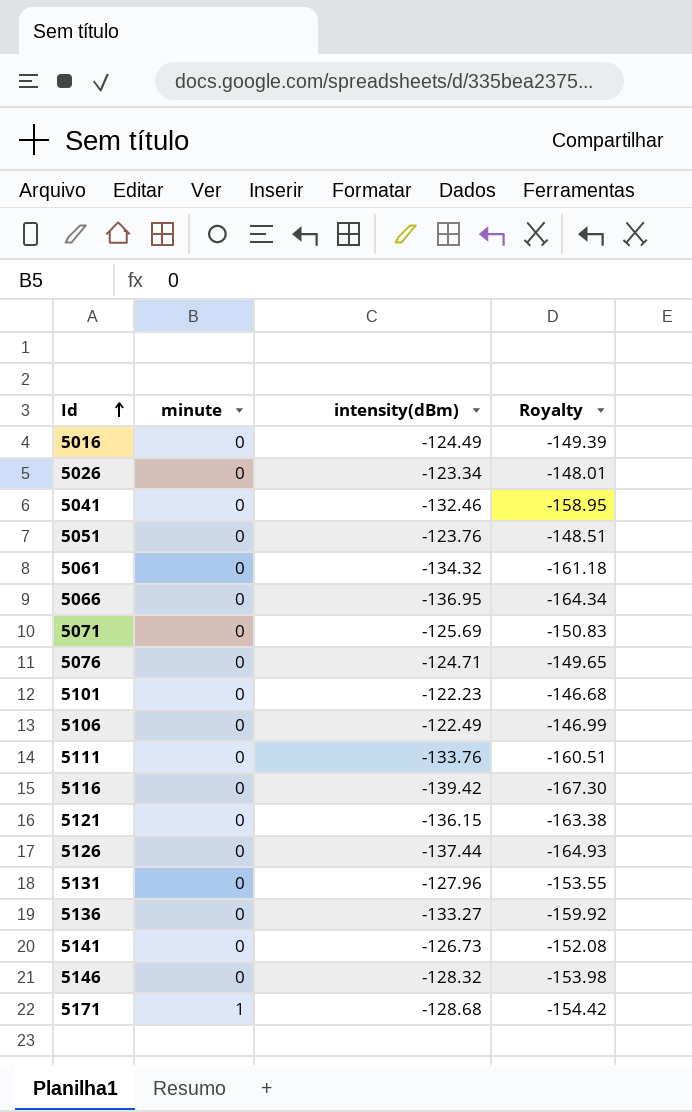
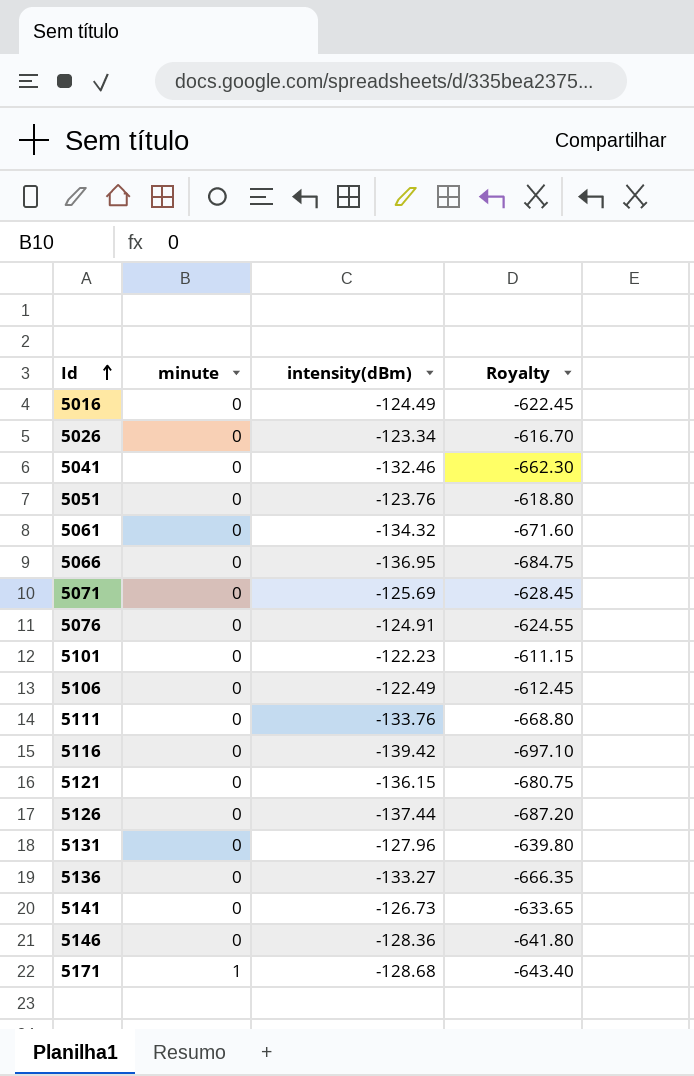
column Royalty | formula: [intensity(dBm)] * 1.2 -> [intensity(dBm)] * 5
5076 | intensity(dBm): -124.71 -> -124.91
5146 | intensity(dBm): -128.32 -> -128.36

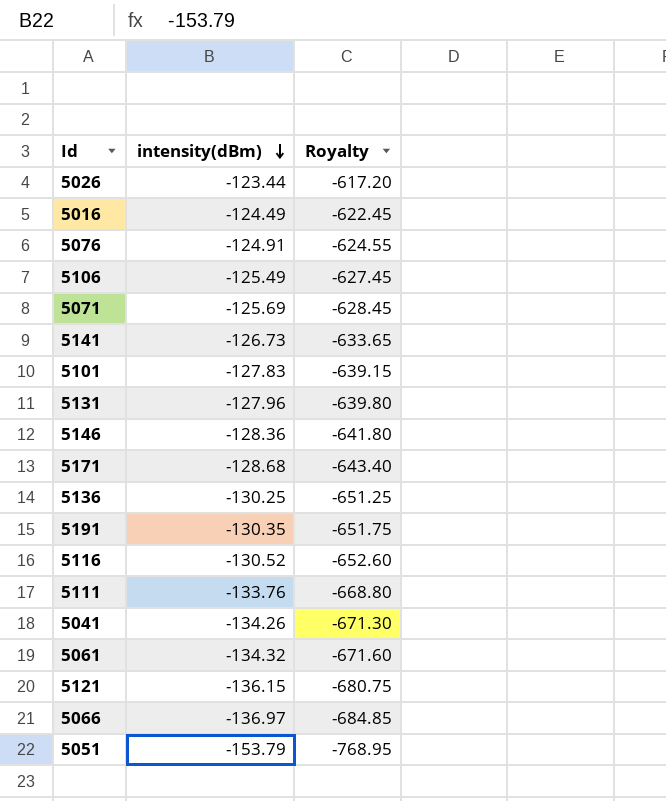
row order: Id ascending -> intensity(dBm) descending
column minute | position: 2 -> none
row 5126: 0 | -137.44 | -687.20 -> none
5026 | intensity(dBm): -123.34 -> -123.44
5026 | Royalty: -616.70 -> -617.20
5106 | intensity(dBm): -122.49 -> -125.49
5106 | Royalty: -612.45 -> -627.45
5101 | intensity(dBm): -122.23 -> -127.83
5101 | Royalty: -611.15 -> -639.15
5136 | intensity(dBm): -133.27 -> -130.25
5136 | Royalty: -666.35 -> -651.25
row 5191: none -> -130.35 | -651.75
5116 | intensity(dBm): -139.42 -> -130.52
5116 | Royalty: -697.10 -> -652.60
5041 | intensity(dBm): -132.46 -> -134.26
5041 | Royalty: -662.30 -> -671.30
5066 | intensity(dBm): -136.95 -> -136.97
5066 | Royalty: -684.75 -> -684.85
5051 | intensity(dBm): -123.76 -> -153.79
5051 | Royalty: -618.80 -> -768.95

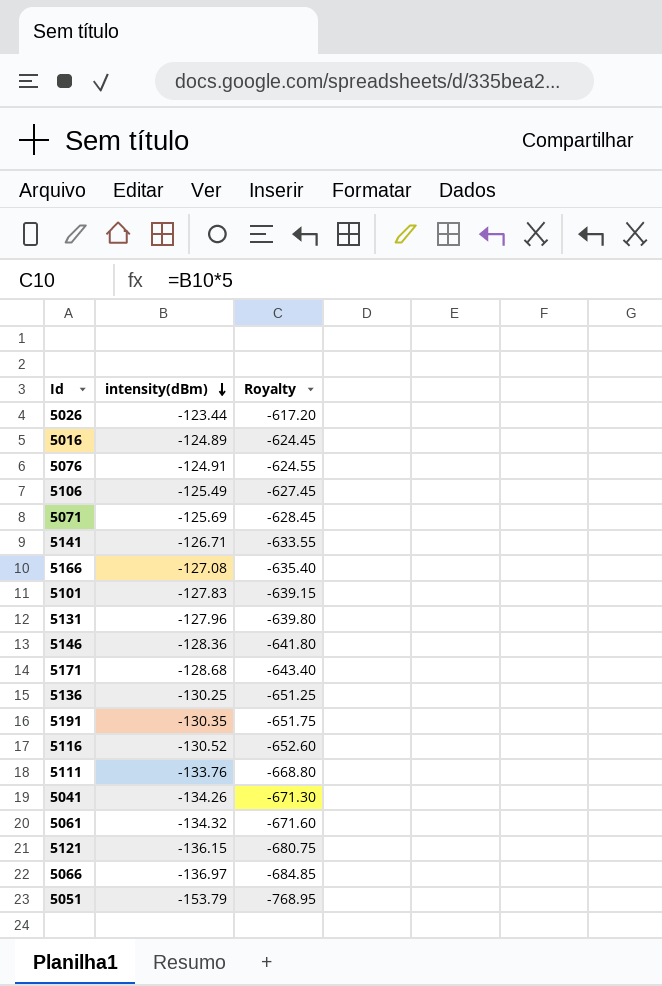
5016 | intensity(dBm): -124.49 -> -124.89
5016 | Royalty: -622.45 -> -624.45
5141 | intensity(dBm): -126.73 -> -126.71
5141 | Royalty: -633.65 -> -633.55
row 5166: none -> -127.08 | -635.40

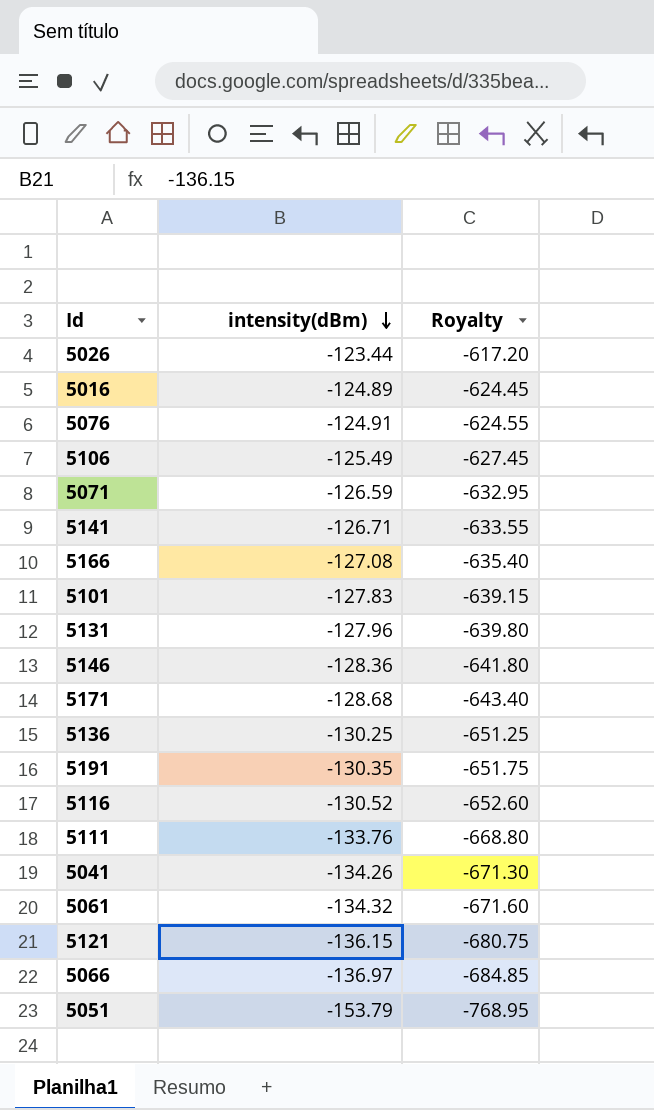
5071 | intensity(dBm): -125.69 -> -126.59
5071 | Royalty: -628.45 -> -632.95

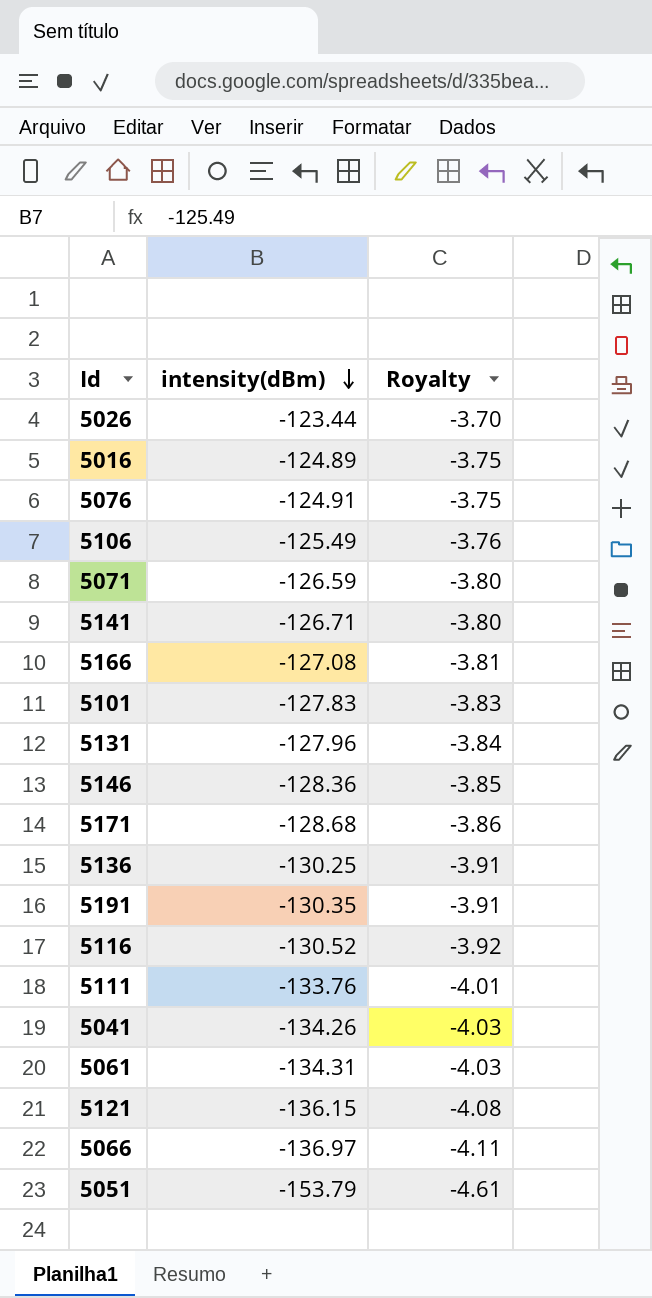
column Royalty | formula: [intensity(dBm)] * 5 -> [intensity(dBm)] * 0.03
5061 | intensity(dBm): -134.32 -> -134.31

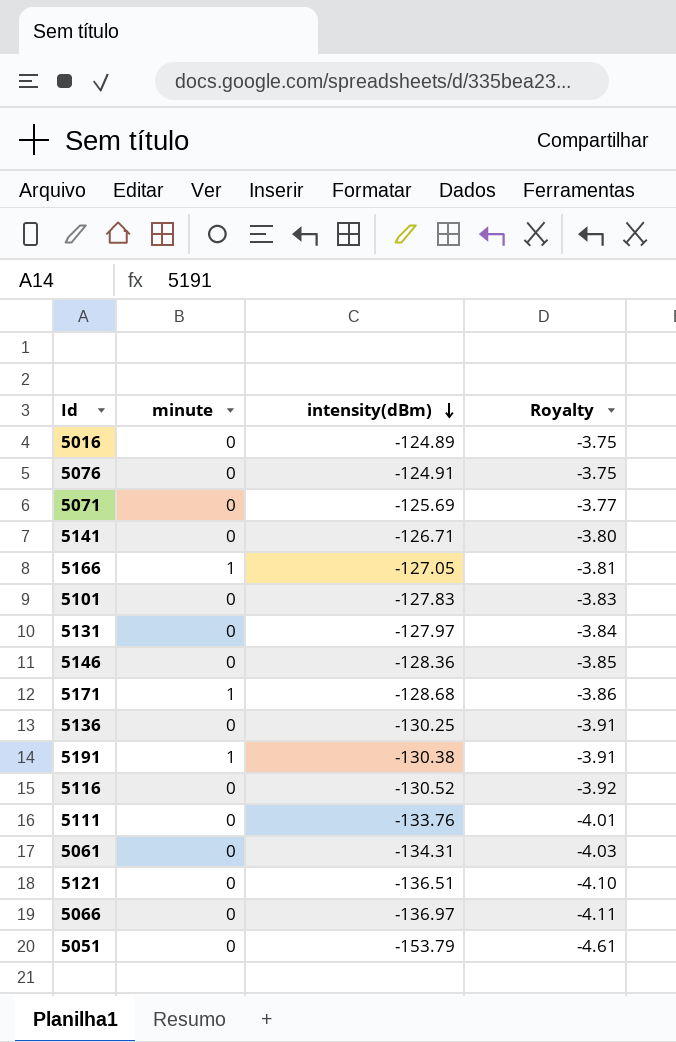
column minute | position: none -> 2
row 5026: -123.44 | -3.70 -> none
row 5106: -125.49 | -3.76 -> none
row 5041: -134.26 | -4.03 -> none
5071 | intensity(dBm): -126.59 -> -125.69
5071 | Royalty: -3.80 -> -3.77
5166 | intensity(dBm): -127.08 -> -127.05
5131 | intensity(dBm): -127.96 -> -127.97
5191 | intensity(dBm): -130.35 -> -130.38
5121 | intensity(dBm): -136.15 -> -136.51
5121 | Royalty: -4.08 -> -4.10

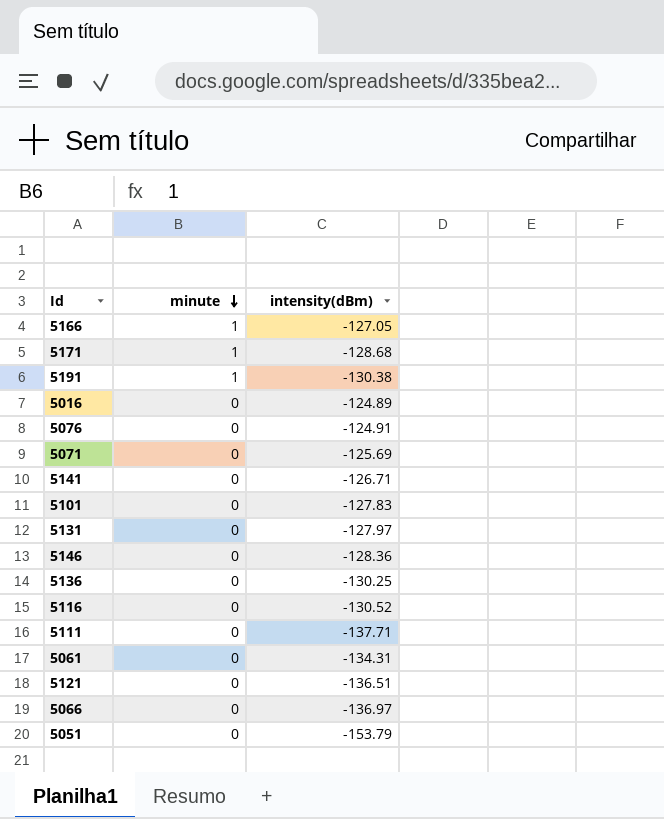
row order: intensity(dBm) descending -> minute descending
column Royalty | formula: [intensity(dBm)] * 0.03 -> none
5111 | intensity(dBm): -133.76 -> -137.71

